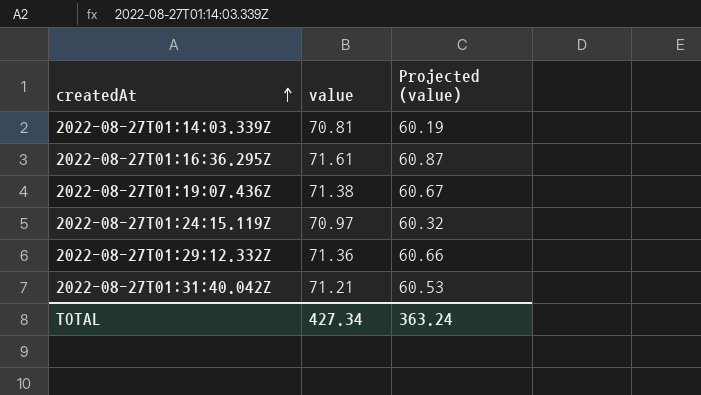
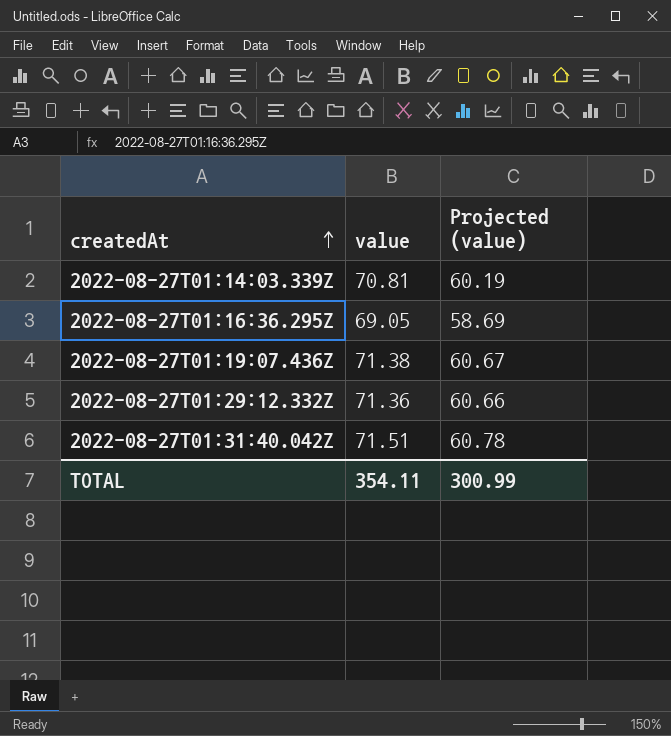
row 2022-08-27T01:24:15.119Z: 70.97 | 60.32 -> none
2022-08-27T01:16:36.295Z | value: 71.61 -> 69.05
2022-08-27T01:16:36.295Z | Projected (value): 60.87 -> 58.69
2022-08-27T01:31:40.042Z | value: 71.21 -> 71.51
2022-08-27T01:31:40.042Z | Projected (value): 60.53 -> 60.78
TOTAL | value: 427.34 -> 354.11
TOTAL | Projected (value): 363.24 -> 300.99

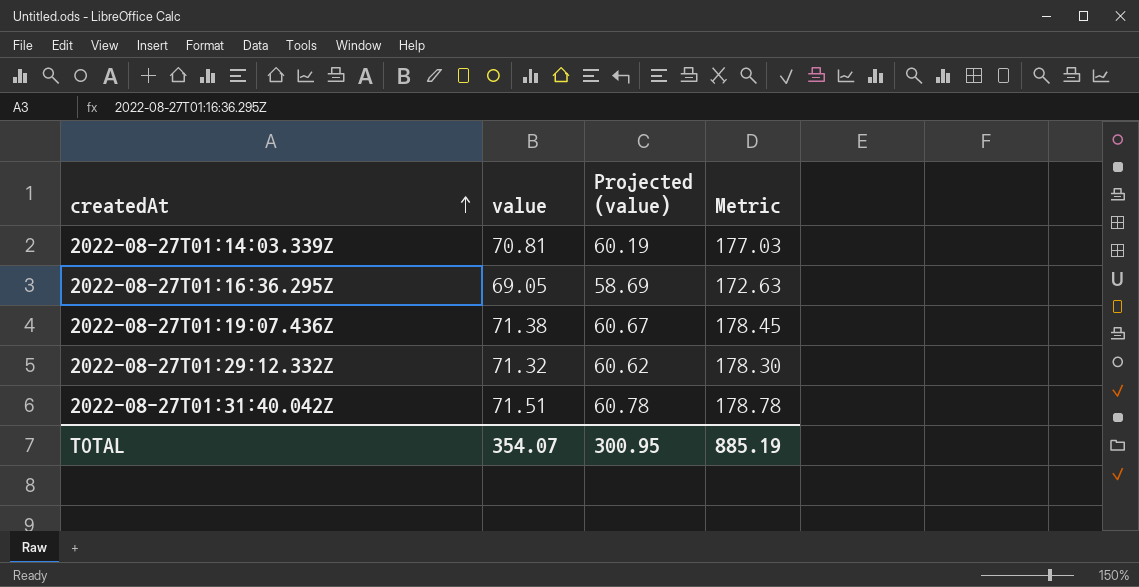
column Metric | formula: none -> [value] * 2.5
2022-08-27T01:29:12.332Z | value: 71.36 -> 71.32
2022-08-27T01:29:12.332Z | Projected (value): 60.66 -> 60.62
TOTAL | value: 354.11 -> 354.07
TOTAL | Projected (value): 300.99 -> 300.95

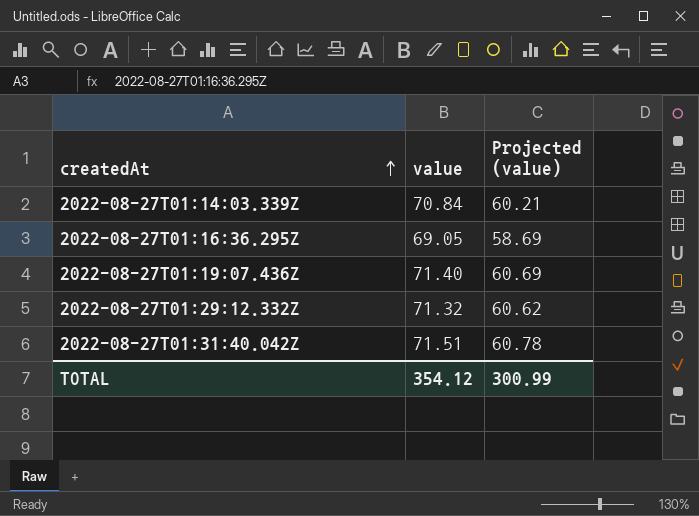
column Metric | formula: [value] * 2.5 -> none
2022-08-27T01:14:03.339Z | value: 70.81 -> 70.84
2022-08-27T01:14:03.339Z | Projected (value): 60.19 -> 60.21
2022-08-27T01:19:07.436Z | value: 71.38 -> 71.40
2022-08-27T01:19:07.436Z | Projected (value): 60.67 -> 60.69
TOTAL | value: 354.07 -> 354.12
TOTAL | Projected (value): 300.95 -> 300.99

